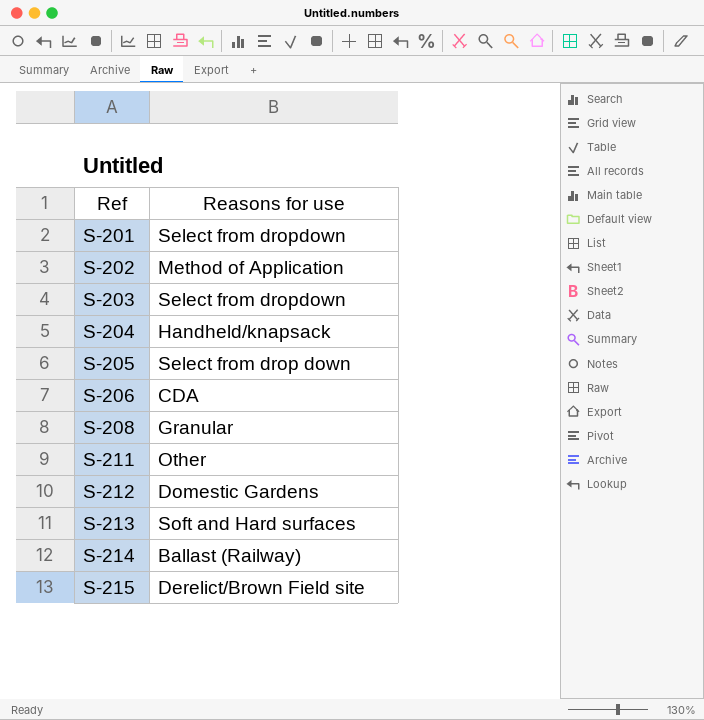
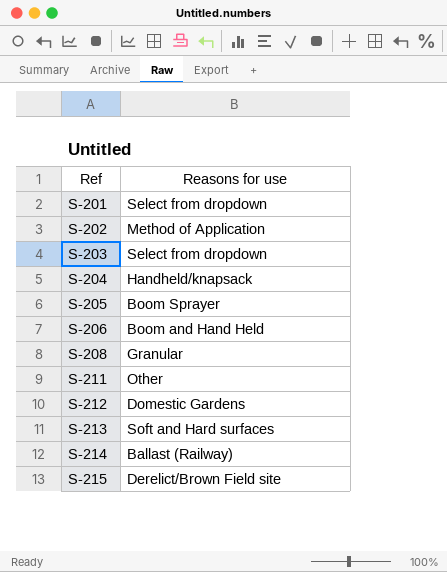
S-205 | Reasons for use: Select from drop down -> Boom Sprayer
S-206 | Reasons for use: CDA -> Boom and Hand Held

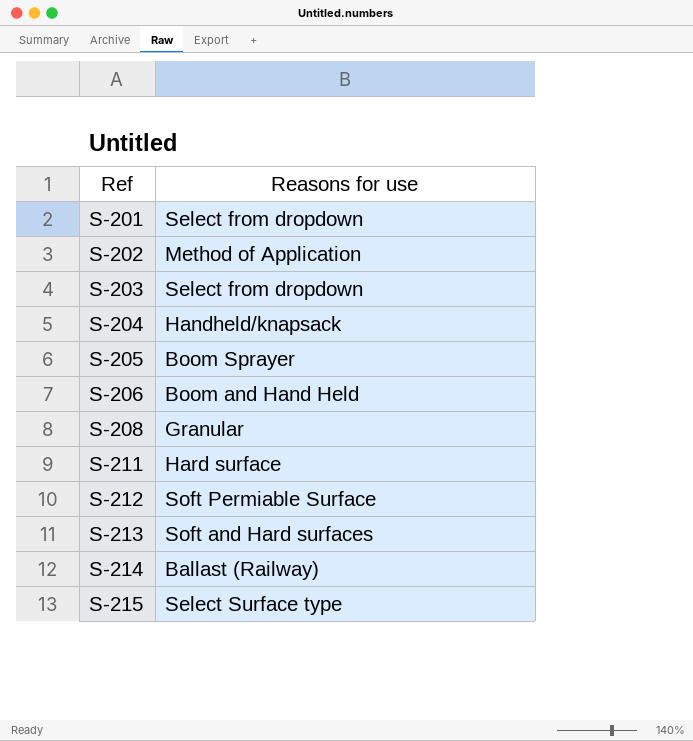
S-211 | Reasons for use: Other -> Hard surface
S-212 | Reasons for use: Domestic Gardens -> Soft Permiable Surface
S-215 | Reasons for use: Derelict/Brown Field site -> Select Surface type

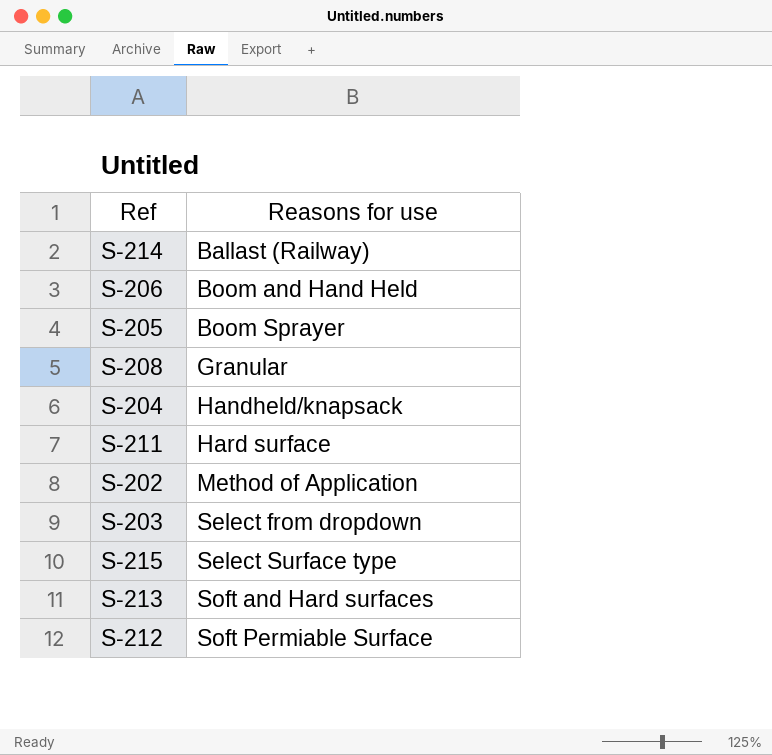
row order: Ref ascending -> Reasons for use ascending
row S-201: Select from dropdown -> none

